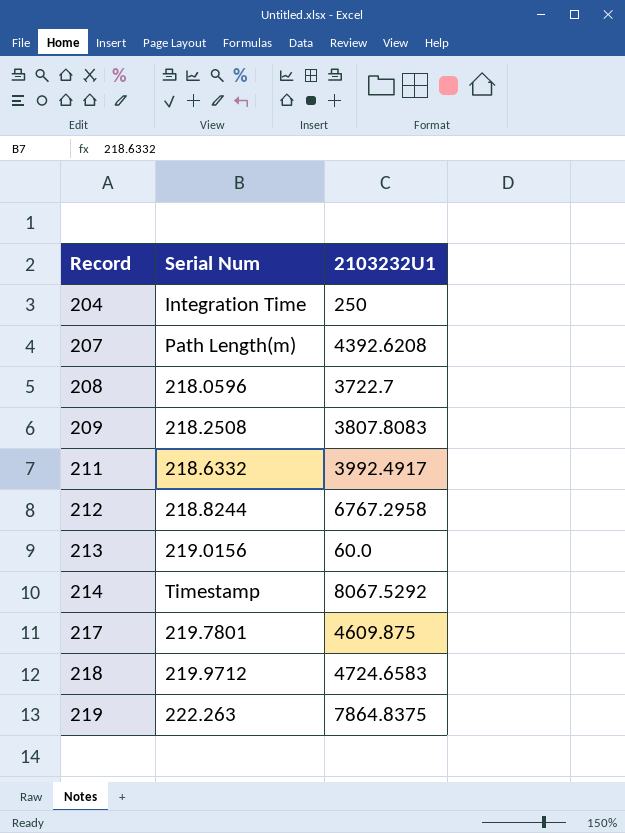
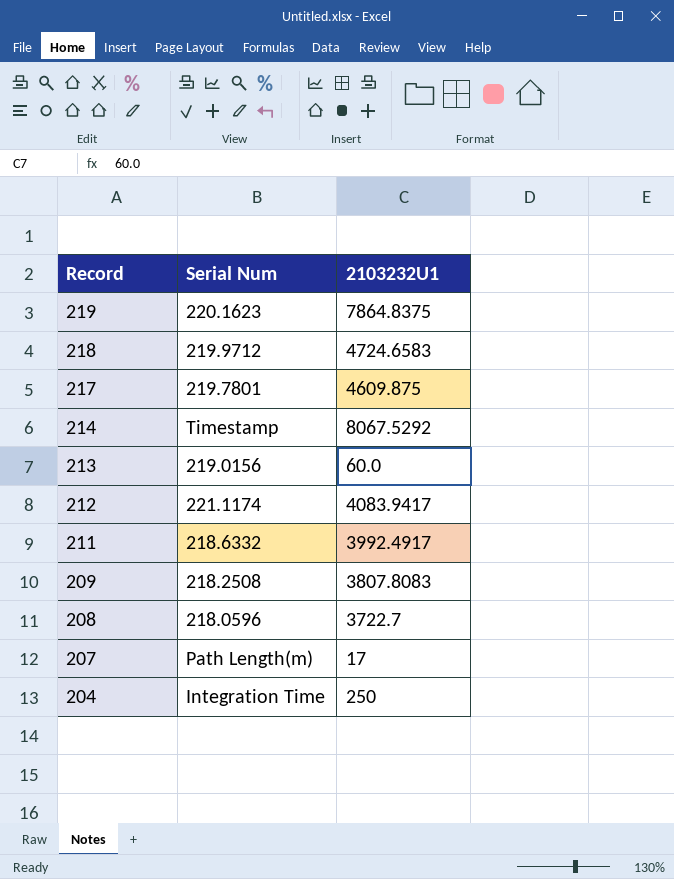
row order: Record ascending -> Record descending
219 | Serial Num: 222.263 -> 220.1623
212 | Serial Num: 218.8244 -> 221.1174
212 | 2103232U1: 6767.2958 -> 4083.9417
207 | 2103232U1: 4392.6208 -> 17

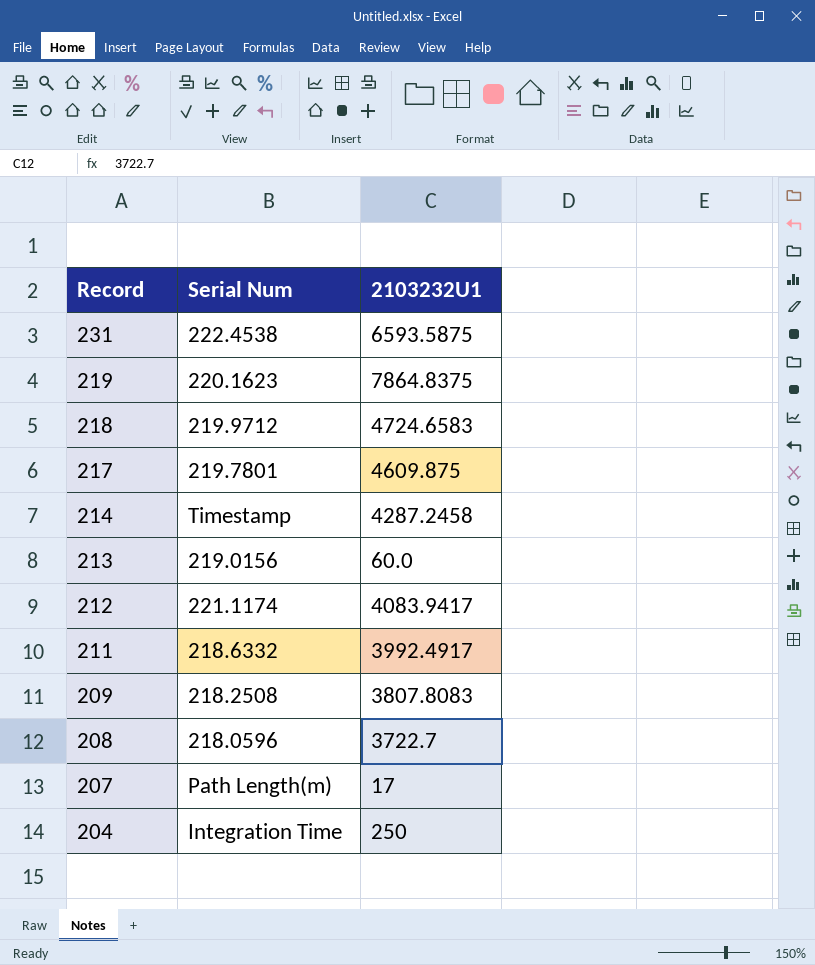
row 231: none -> 222.4538 | 6593.5875
214 | 2103232U1: 8067.5292 -> 4287.2458

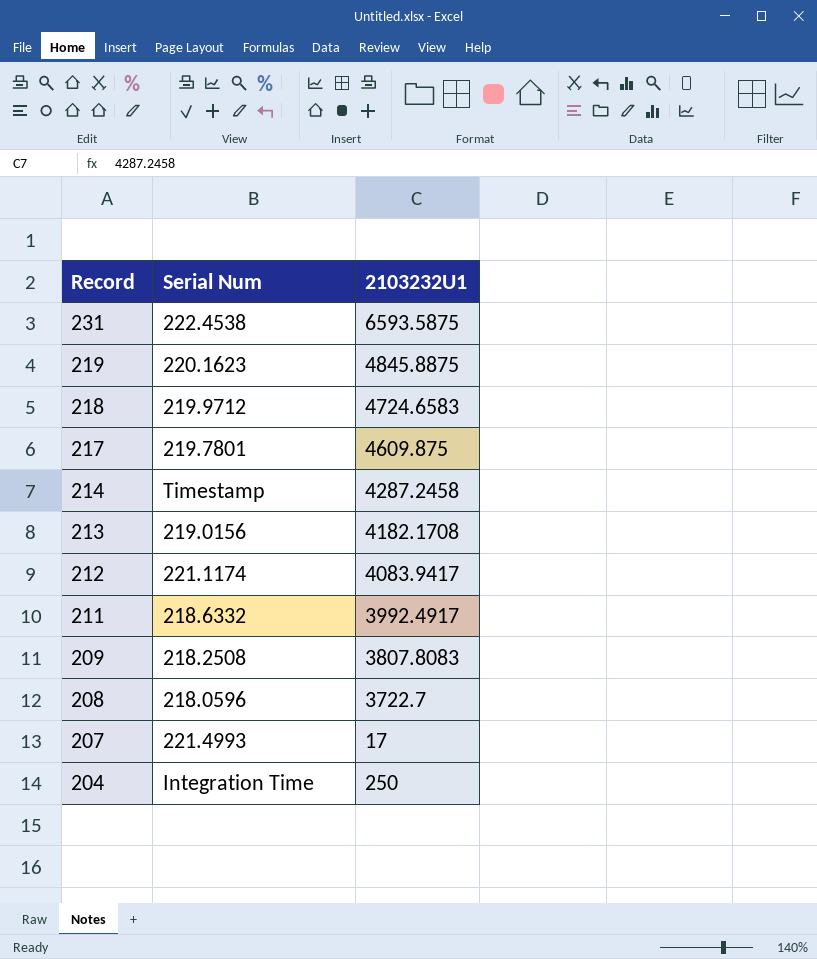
219 | 2103232U1: 7864.8375 -> 4845.8875
213 | 2103232U1: 60.0 -> 4182.1708
207 | Serial Num: Path Length(m) -> 221.4993

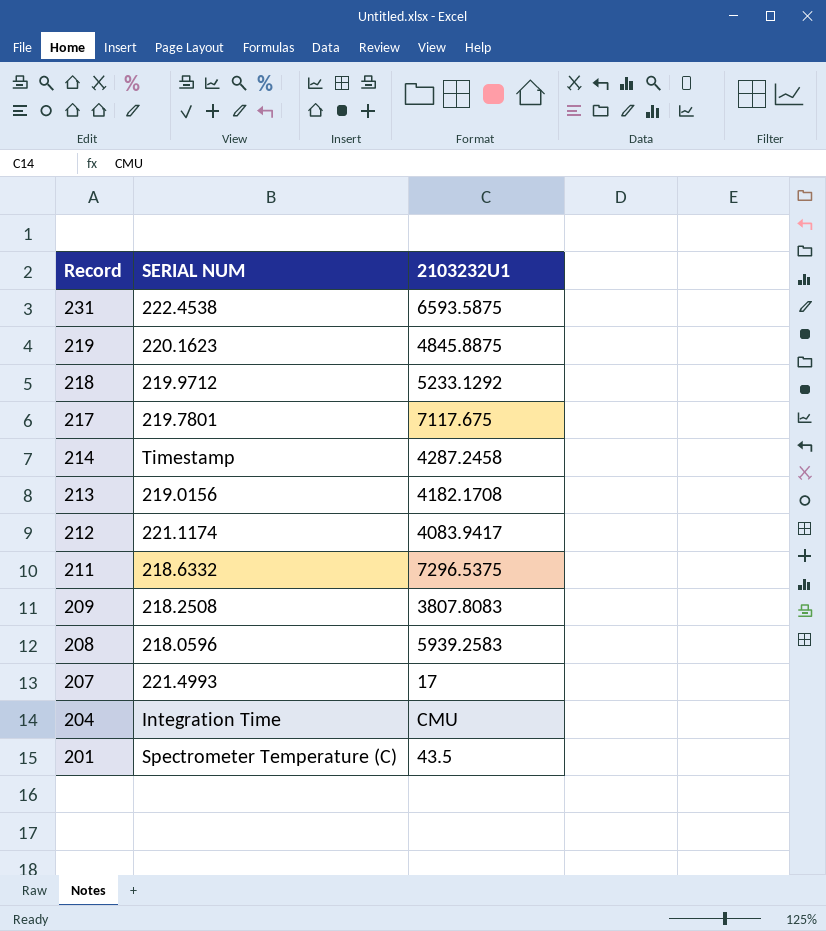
column name: Serial Num -> SERIAL NUM
218 | 2103232U1: 4724.6583 -> 5233.1292
217 | 2103232U1: 4609.875 -> 7117.675
211 | 2103232U1: 3992.4917 -> 7296.5375
208 | 2103232U1: 3722.7 -> 5939.2583
204 | 2103232U1: 250 -> CMU
row 201: none -> Spectrometer Temperature (C) | 43.5

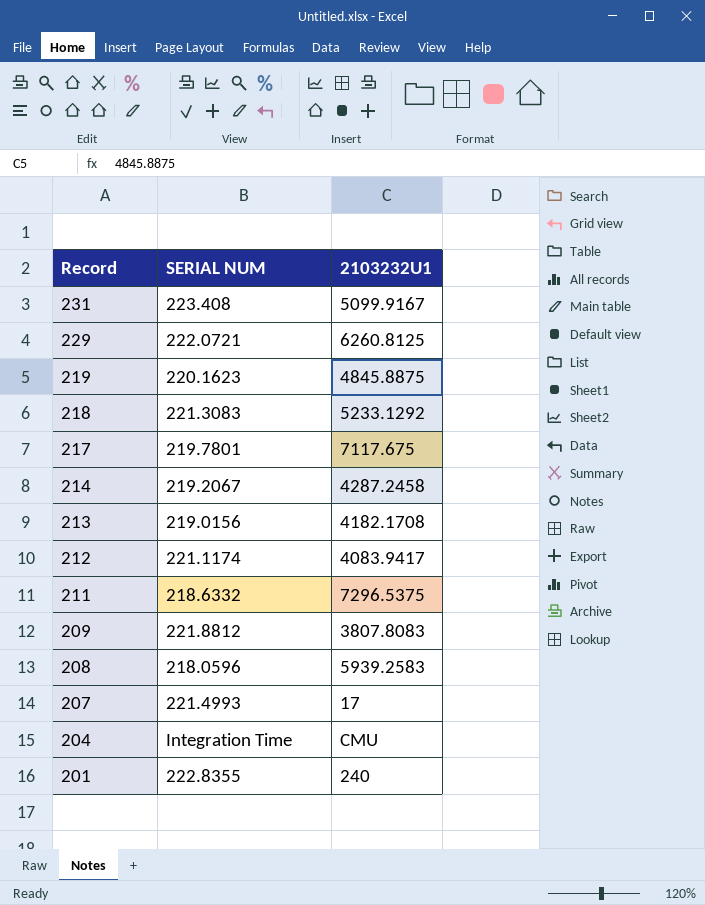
231 | SERIAL NUM: 222.4538 -> 223.408
231 | 2103232U1: 6593.5875 -> 5099.9167
row 229: none -> 222.0721 | 6260.8125
218 | SERIAL NUM: 219.9712 -> 221.3083
214 | SERIAL NUM: Timestamp -> 219.2067
209 | SERIAL NUM: 218.2508 -> 221.8812
201 | SERIAL NUM: Spectrometer Temperature (C) -> 222.8355
201 | 2103232U1: 43.5 -> 240

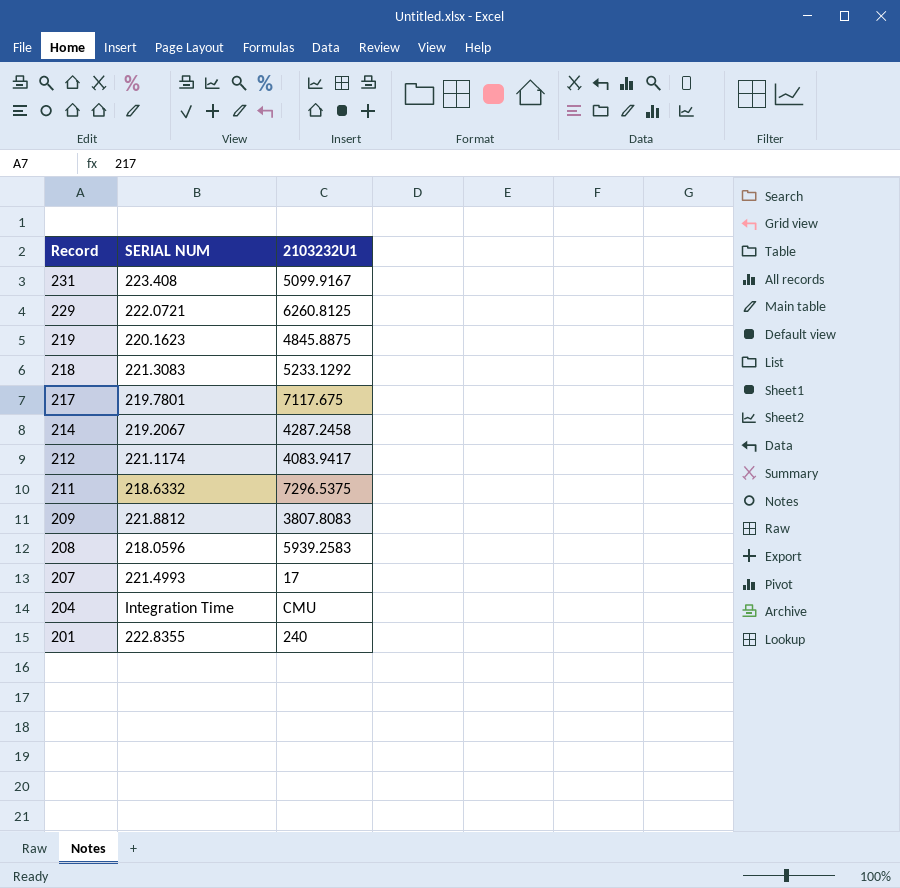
row 213: 219.0156 | 4182.1708 -> none

